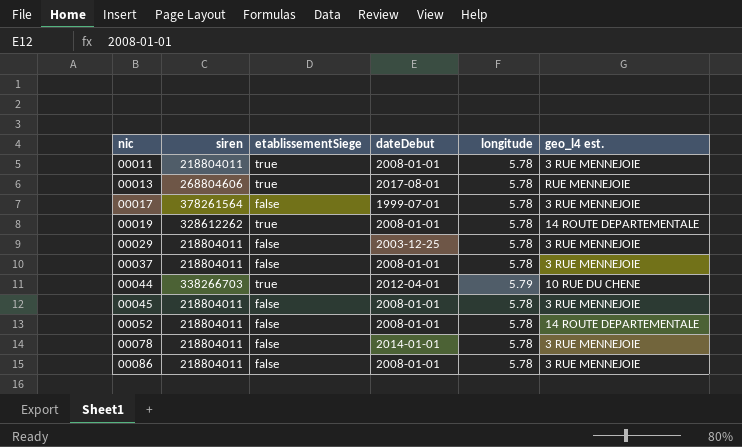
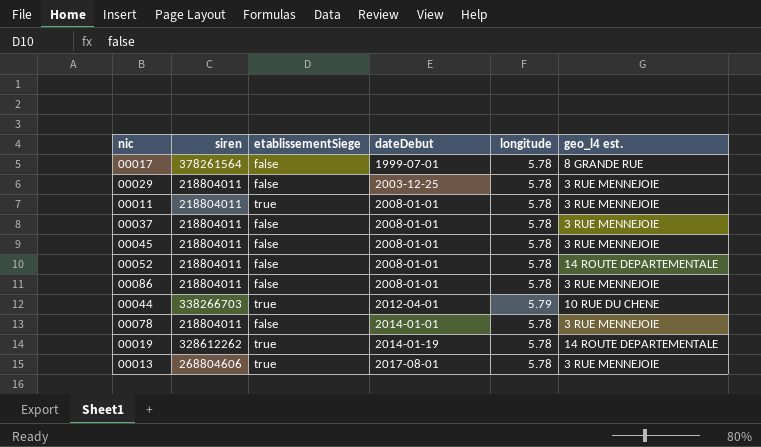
row order: nic ascending -> dateDebut ascending
00017 | geo_l4 est.: 3 RUE MENNEJOIE -> 8 GRANDE RUE
00019 | dateDebut: 2008-01-01 -> 2014-01-19
00013 | geo_l4 est.: RUE MENNEJOIE -> 3 RUE MENNEJOIE

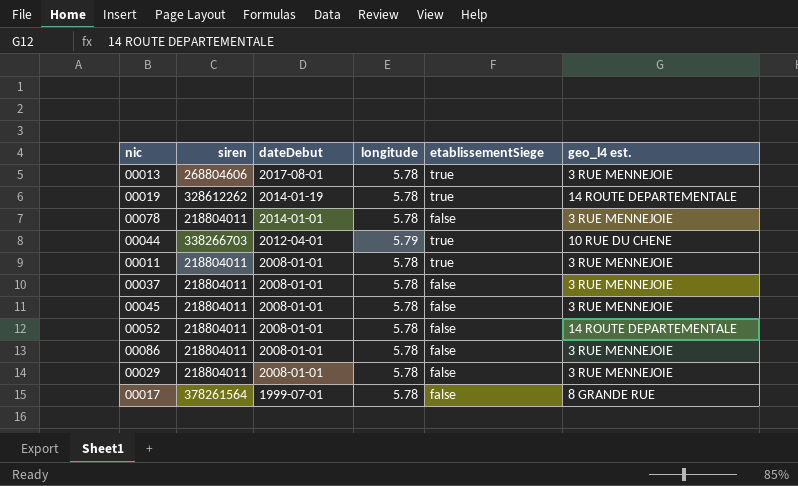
row order: dateDebut ascending -> dateDebut descending
column etablissementSiege | position: 3 -> 5
00029 | dateDebut: 2003-12-25 -> 2008-01-01

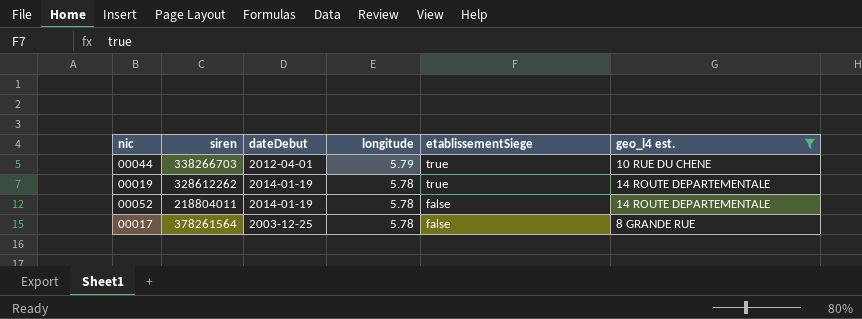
filter: none -> geo_l4 est. != 3 RUE MENNEJOIE
row order: dateDebut descending -> longitude descending
00052 | dateDebut: 2008-01-01 -> 2014-01-19
00017 | dateDebut: 1999-07-01 -> 2003-12-25

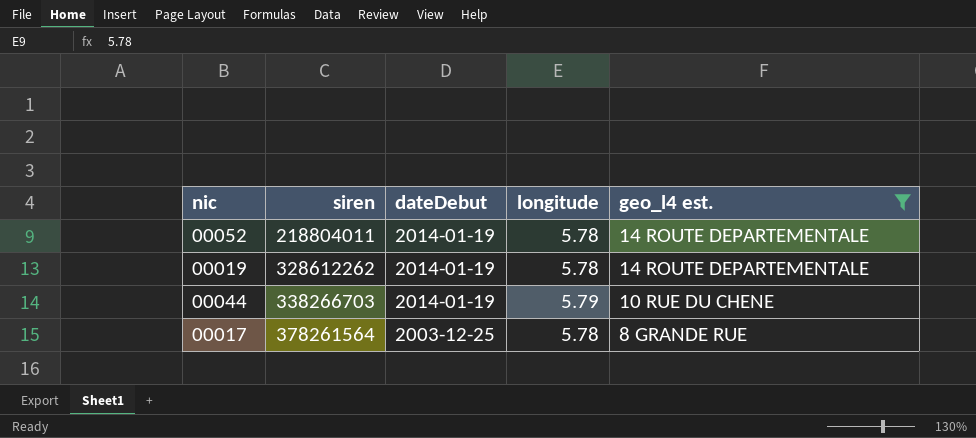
row order: longitude descending -> siren ascending
column etablissementSiege | position: 5 -> none
00044 | dateDebut: 2012-04-01 -> 2014-01-19

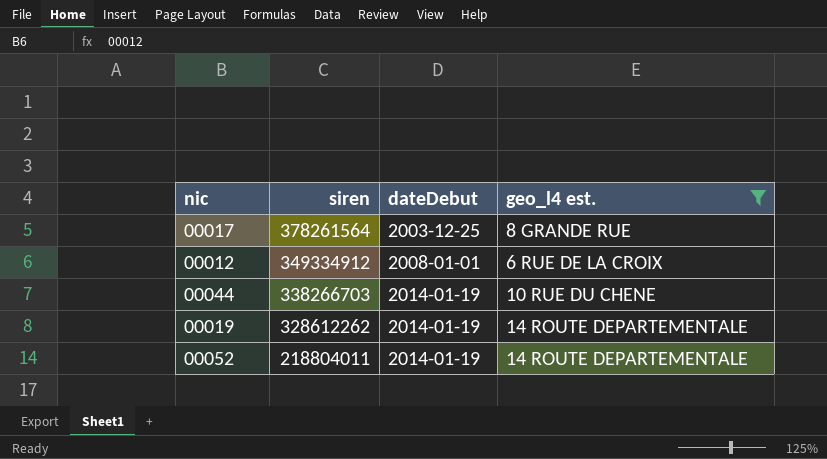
row order: siren ascending -> siren descending
column longitude | position: 4 -> none
row 00012: none -> 349334912 | 2008-01-01 | 6 RUE DE LA CROIX

